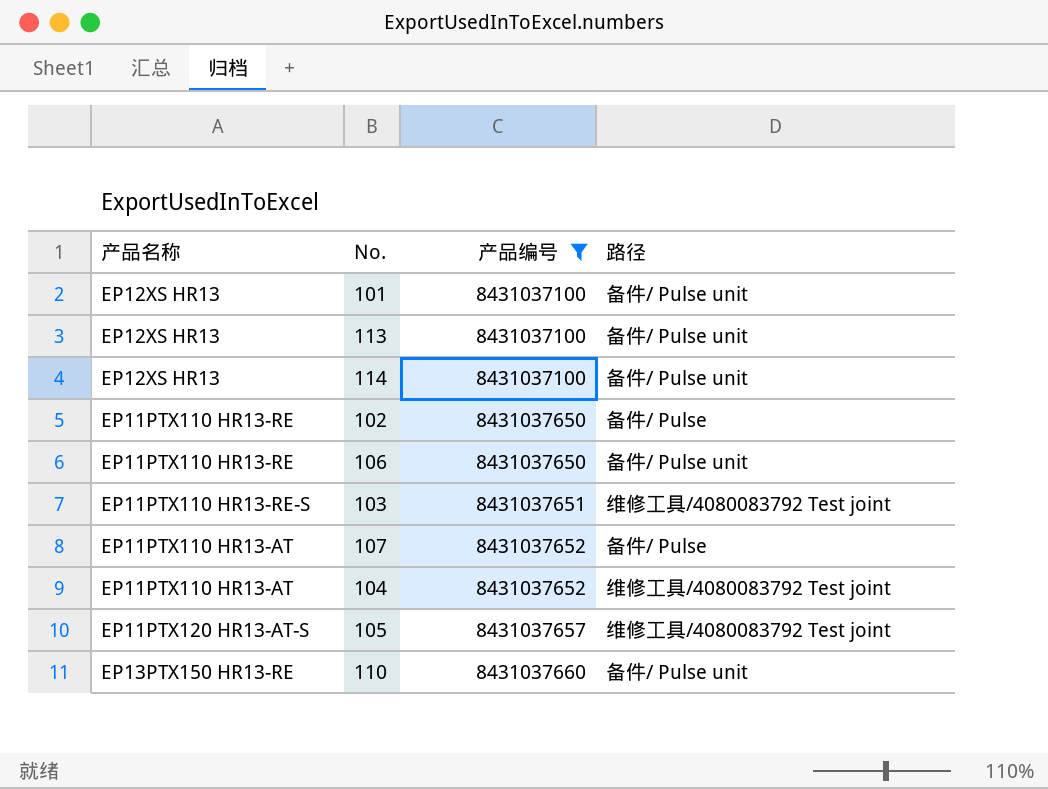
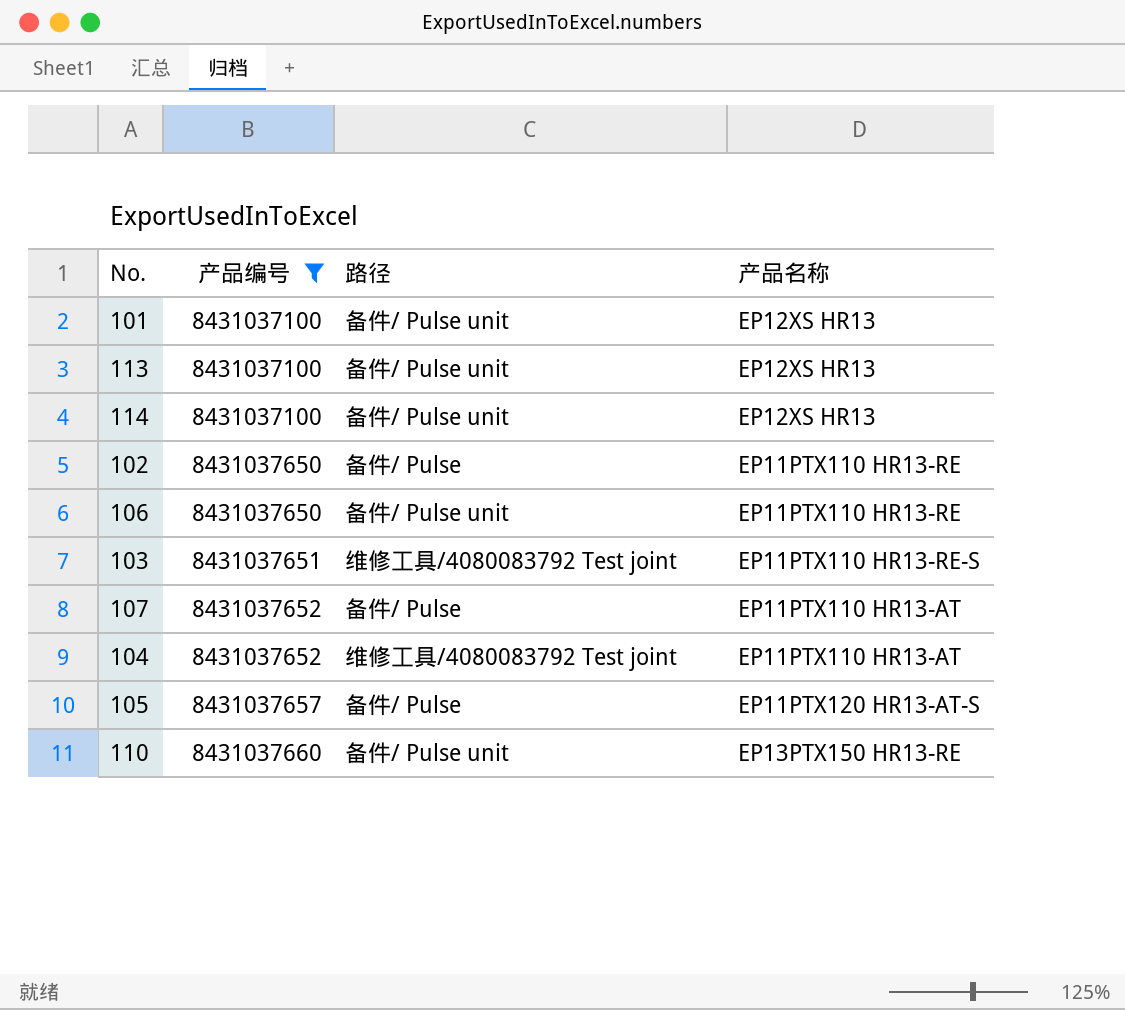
column 产品名称 | position: 1 -> 4
105 | 路径: 维修工具/4080083792 Test joint -> 备件/ Pulse

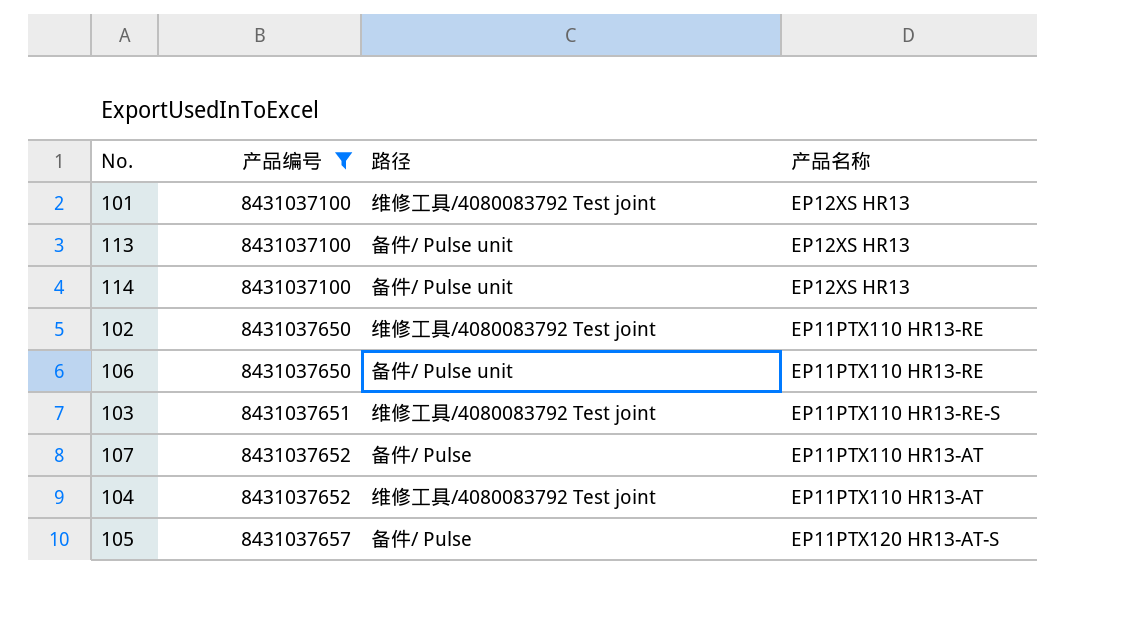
row 110: 8431037660 | 备件/ Pulse unit | EP13PTX150 HR13-RE -> none
101 | 路径: 备件/ Pulse unit -> 维修工具/4080083792 Test joint
102 | 路径: 备件/ Pulse -> 维修工具/4080083792 Test joint

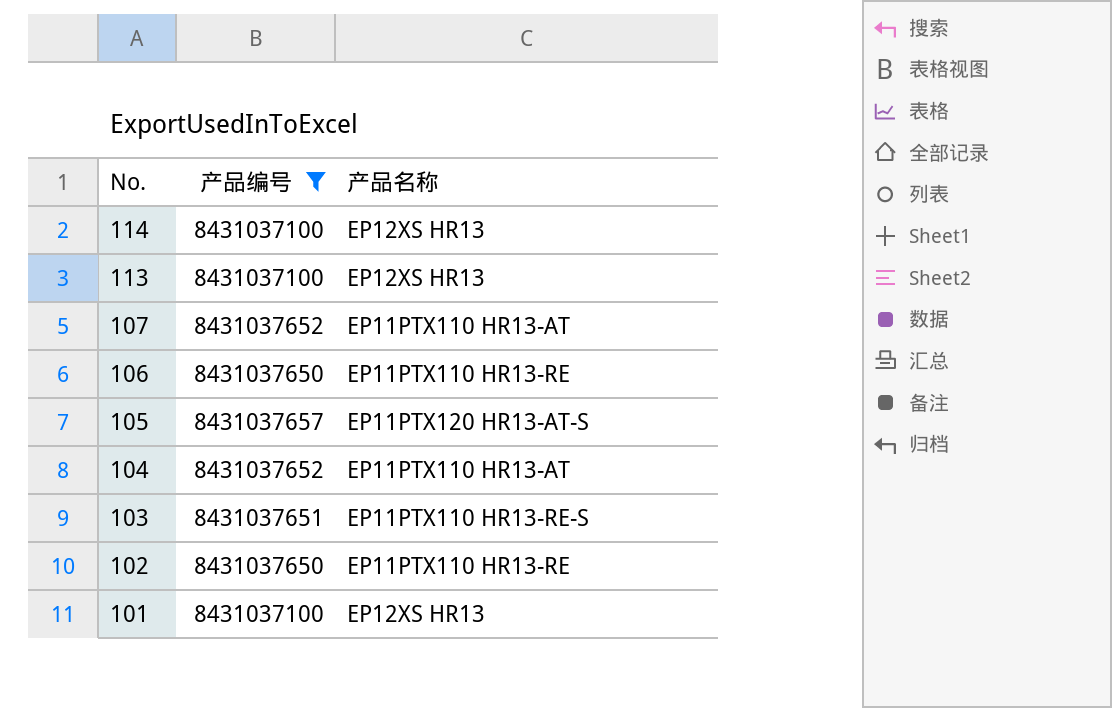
row order: 产品编号 ascending -> No. descending
column 路径 | position: 3 -> none

